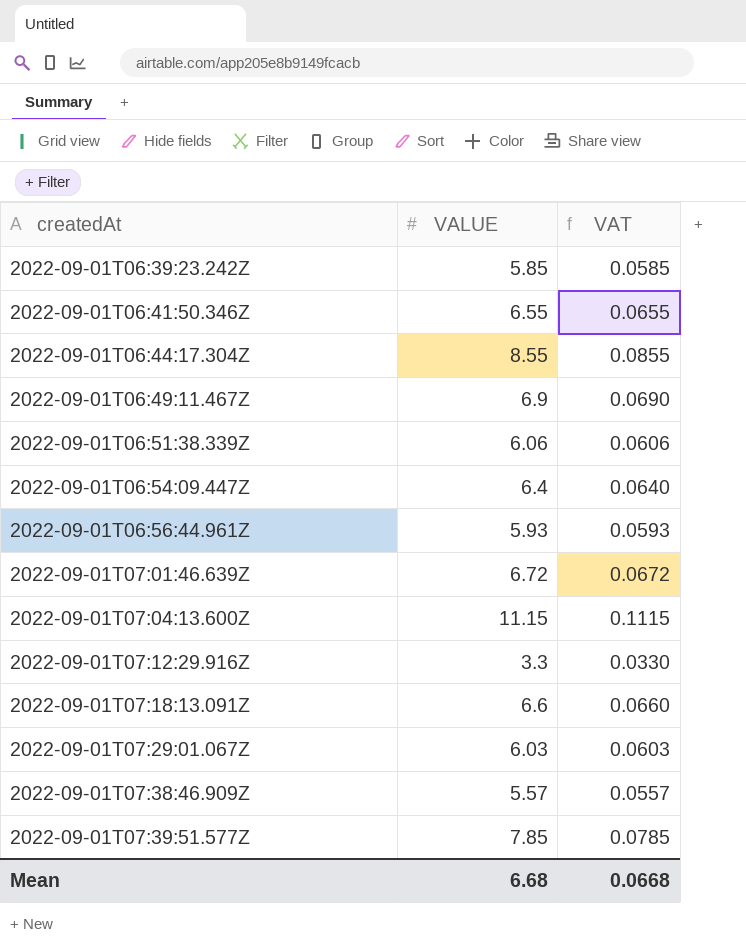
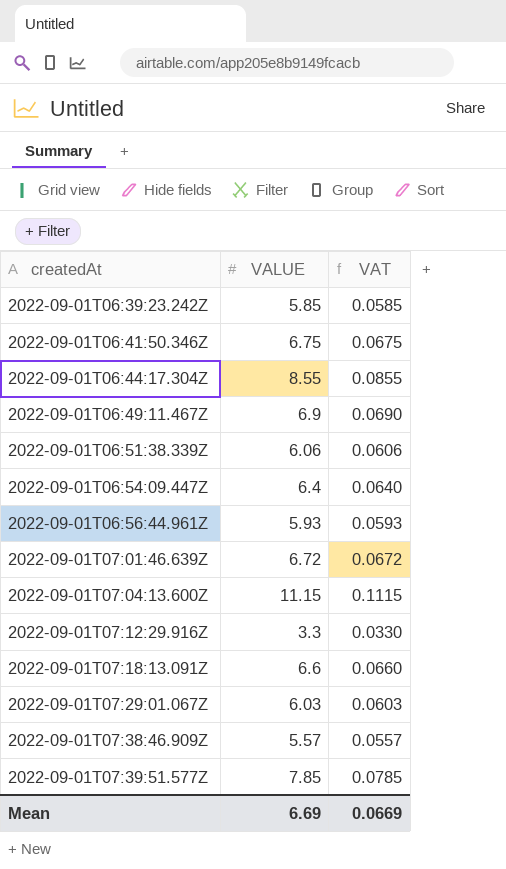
2022-09-01T06:41:50.346Z | VALUE: 6.55 -> 6.75
2022-09-01T06:41:50.346Z | VAT: 0.0655 -> 0.0675
Mean | VALUE: 6.68 -> 6.69
Mean | VAT: 0.0668 -> 0.0669

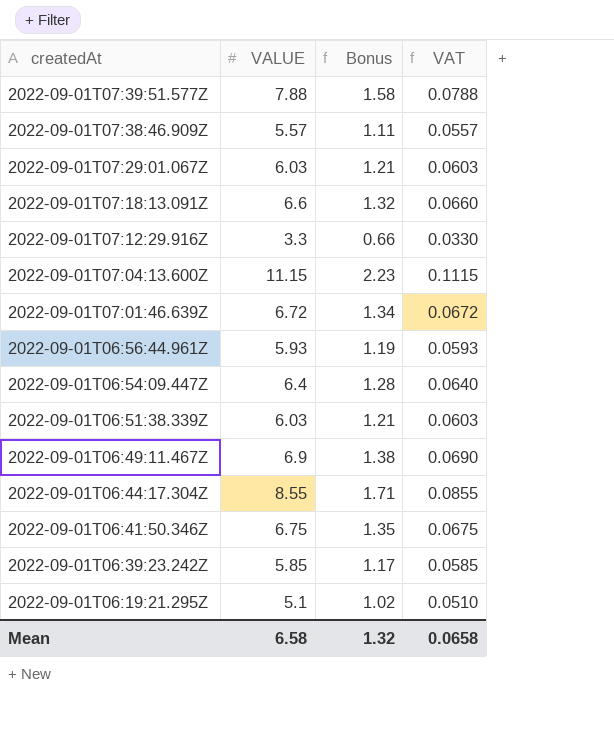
row order: createdAt ascending -> createdAt descending
column Bonus | formula: none -> [VALUE] * 0.2
2022-09-01T07:39:51.577Z | VALUE: 7.85 -> 7.88
2022-09-01T07:39:51.577Z | VAT: 0.0785 -> 0.0788
2022-09-01T06:51:38.339Z | VALUE: 6.06 -> 6.03
2022-09-01T06:51:38.339Z | VAT: 0.0606 -> 0.0603
row 2022-09-01T06:19:21.295Z: none -> 5.1 | 1.02 | 0.0510
Mean | VALUE: 6.69 -> 6.58
Mean | VAT: 0.0669 -> 0.0658

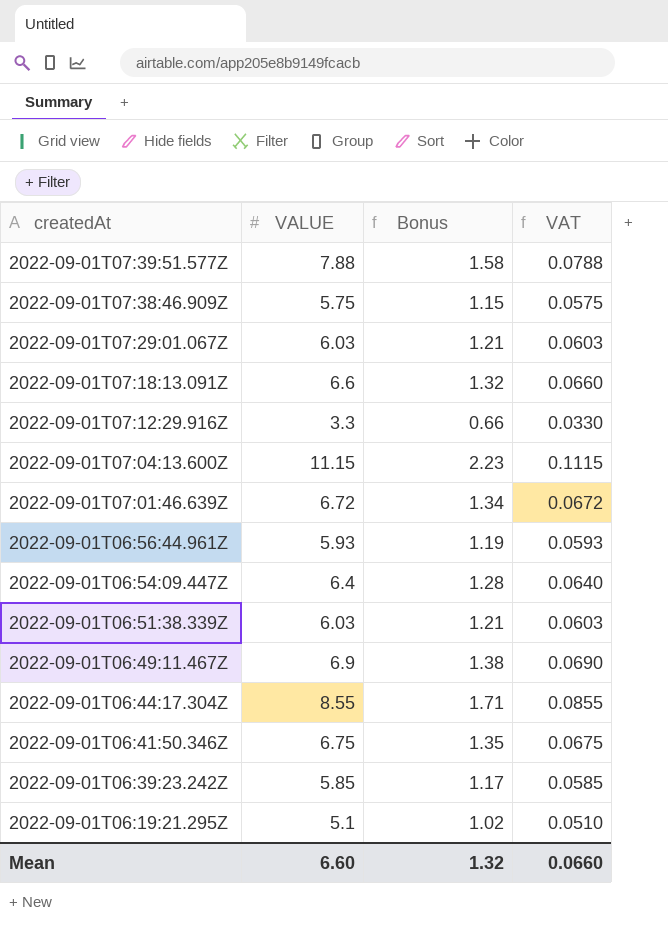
2022-09-01T07:38:46.909Z | VALUE: 5.57 -> 5.75
2022-09-01T07:38:46.909Z | Bonus: 1.11 -> 1.15
2022-09-01T07:38:46.909Z | VAT: 0.0557 -> 0.0575
Mean | VALUE: 6.58 -> 6.60
Mean | VAT: 0.0658 -> 0.0660

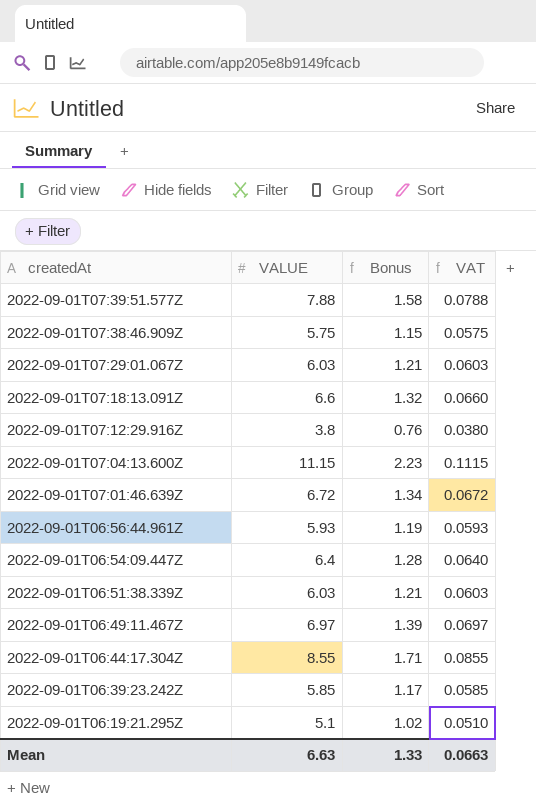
row 2022-09-01T06:41:50.346Z: 6.75 | 1.35 | 0.0675 -> none
2022-09-01T07:12:29.916Z | VALUE: 3.3 -> 3.8
2022-09-01T07:12:29.916Z | Bonus: 0.66 -> 0.76
2022-09-01T07:12:29.916Z | VAT: 0.0330 -> 0.0380
2022-09-01T06:49:11.467Z | VALUE: 6.9 -> 6.97
2022-09-01T06:49:11.467Z | Bonus: 1.38 -> 1.39
2022-09-01T06:49:11.467Z | VAT: 0.0690 -> 0.0697
Mean | VALUE: 6.60 -> 6.63
Mean | Bonus: 1.32 -> 1.33
Mean | VAT: 0.0660 -> 0.0663

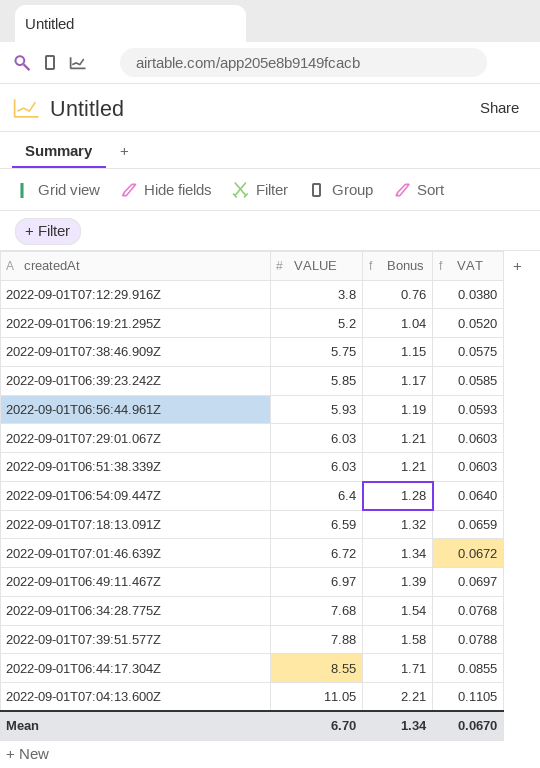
row order: createdAt descending -> VALUE ascending
2022-09-01T06:19:21.295Z | VALUE: 5.1 -> 5.2
2022-09-01T06:19:21.295Z | Bonus: 1.02 -> 1.04
2022-09-01T06:19:21.295Z | VAT: 0.0510 -> 0.0520
2022-09-01T07:18:13.091Z | VALUE: 6.6 -> 6.59
2022-09-01T07:18:13.091Z | VAT: 0.0660 -> 0.0659
row 2022-09-01T06:34:28.775Z: none -> 7.68 | 1.54 | 0.0768
2022-09-01T07:04:13.600Z | VALUE: 11.15 -> 11.05
2022-09-01T07:04:13.600Z | Bonus: 2.23 -> 2.21
2022-09-01T07:04:13.600Z | VAT: 0.1115 -> 0.1105
Mean | VALUE: 6.63 -> 6.70
Mean | Bonus: 1.33 -> 1.34
Mean | VAT: 0.0663 -> 0.0670

